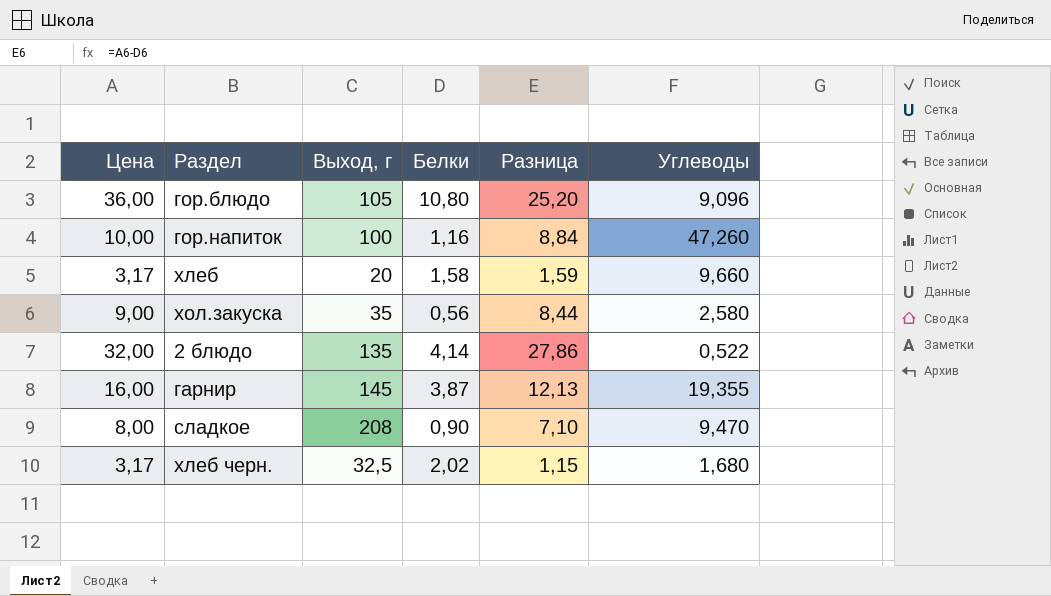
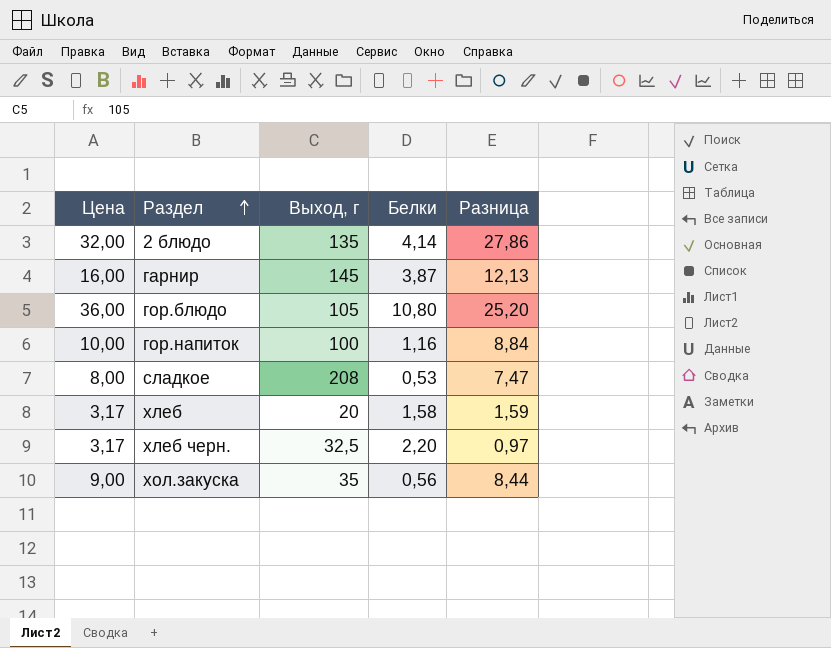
row order: none -> Раздел ascending
column Углеводы | position: 6 -> none
сладкое | Белки: 0,90 -> 0,53
сладкое | Разница: 7,10 -> 7,47
хлеб черн. | Белки: 2,02 -> 2,20
хлеб черн. | Разница: 1,15 -> 0,97

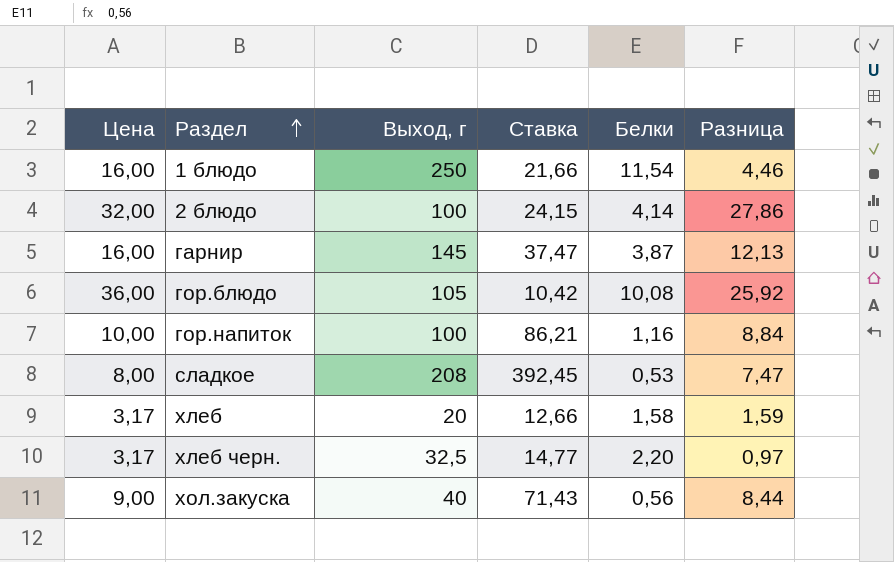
column Ставка | formula: none -> [Выход, г] / [Белки]
row 1 блюдо: none -> 16,00 | 250 | 21,66 | 11,54 | 4,46
2 блюдо | Выход, г: 135 -> 100
гор.блюдо | Белки: 10,80 -> 10,08
гор.блюдо | Разница: 25,20 -> 25,92
хол.закуска | Выход, г: 35 -> 40

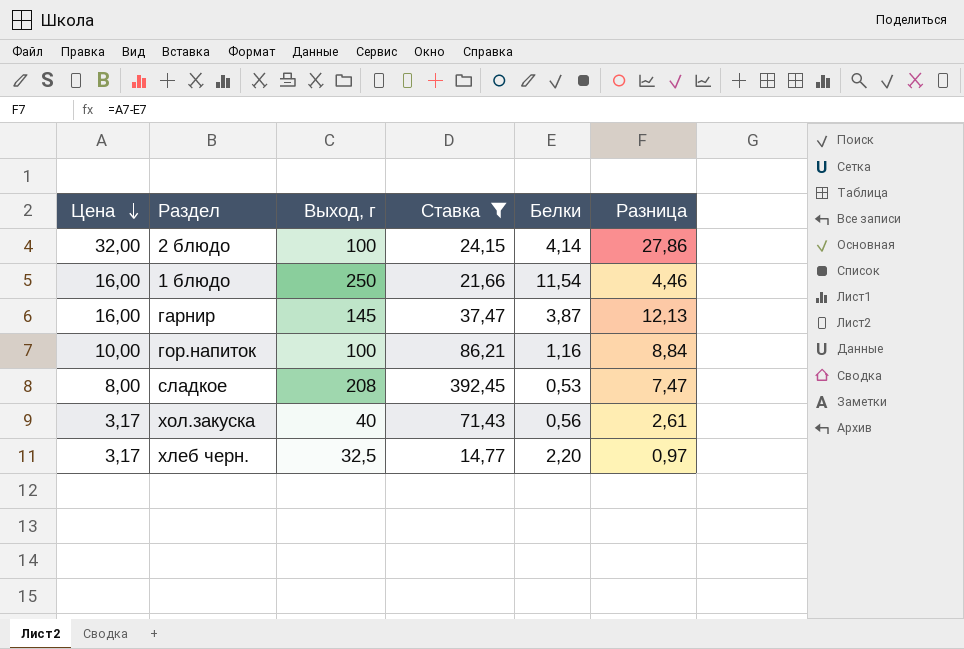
filter: none -> Ставка >= 14,77
row order: Раздел ascending -> Цена descending
хол.закуска | Цена: 9,00 -> 3,17
хол.закуска | Разница: 8,44 -> 2,61

